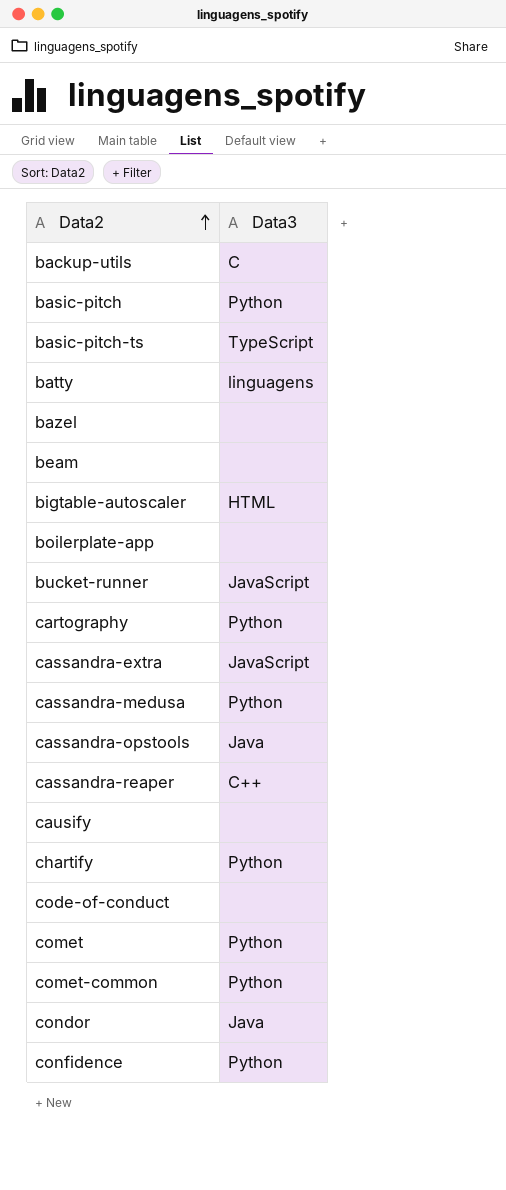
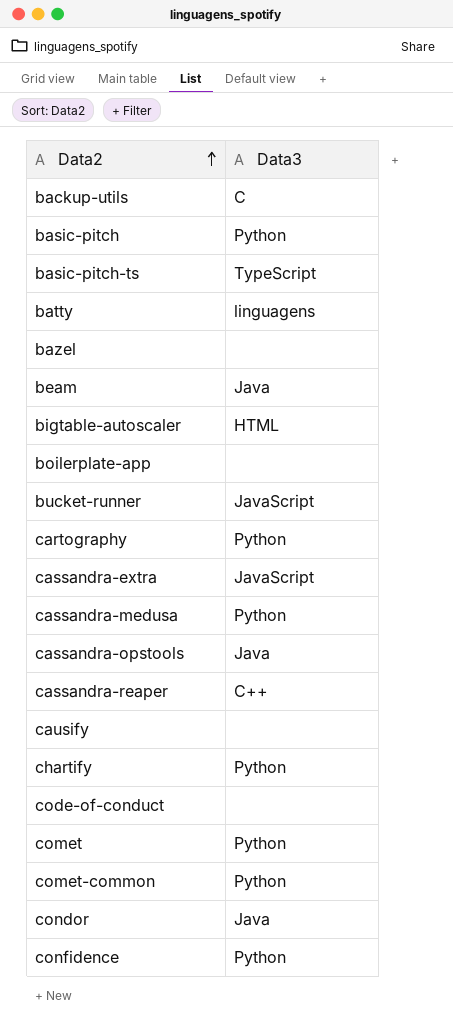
beam | Data3: none -> Java

